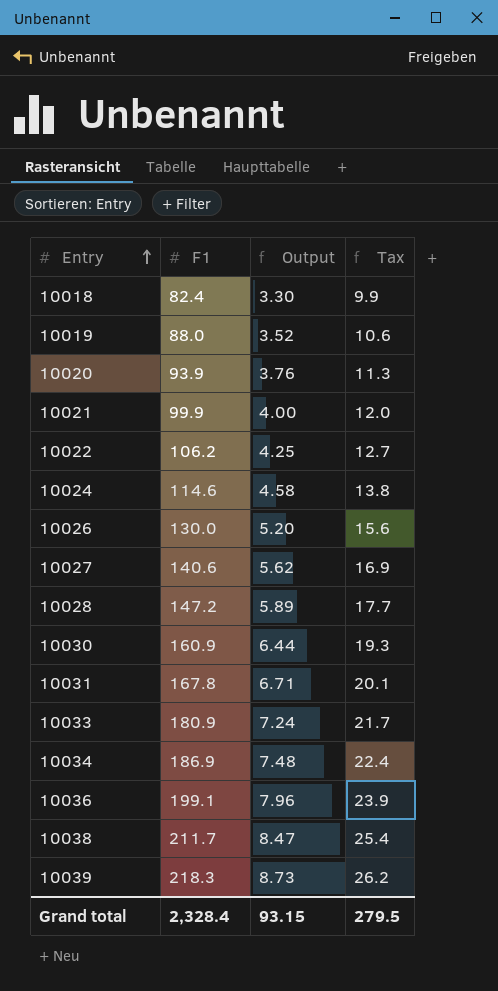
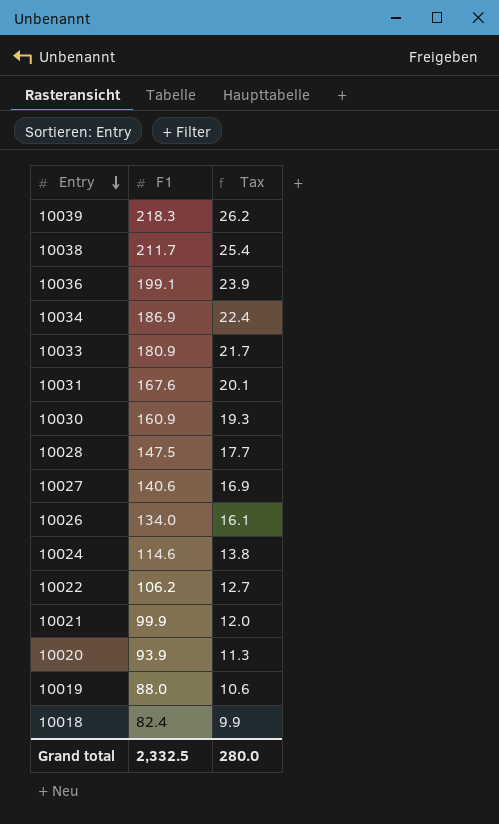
row order: Entry ascending -> Entry descending
column Output | formula: [F1] * 0.04 -> none
10031 | F1: 167.8 -> 167.6
10028 | F1: 147.2 -> 147.5
10026 | F1: 130.0 -> 134.0
10026 | Tax: 15.6 -> 16.1
Grand total | F1: 2,328.4 -> 2,332.5
Grand total | Tax: 279.5 -> 280.0

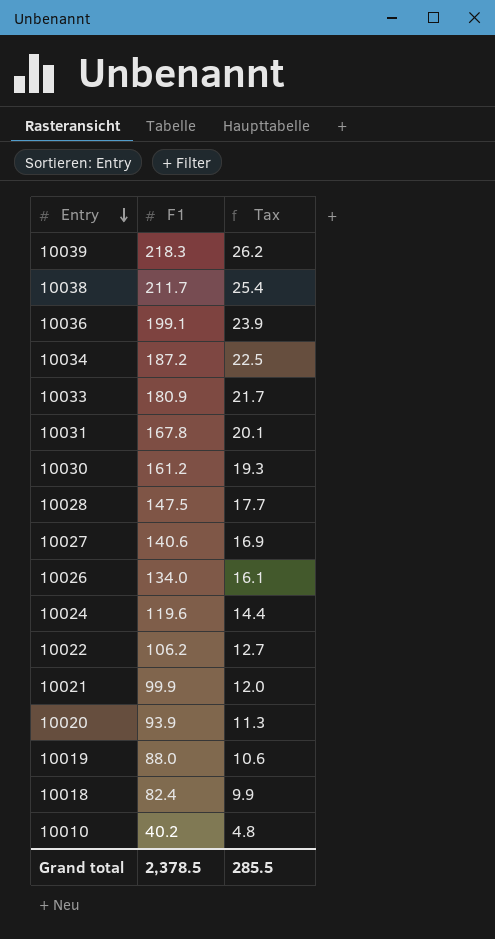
10034 | F1: 186.9 -> 187.2
10034 | Tax: 22.4 -> 22.5
10031 | F1: 167.6 -> 167.8
10030 | F1: 160.9 -> 161.2
10024 | F1: 114.6 -> 119.6
10024 | Tax: 13.8 -> 14.4
row 10010: none -> 40.2 | 4.8
Grand total | F1: 2,332.5 -> 2,378.5
Grand total | Tax: 280.0 -> 285.5

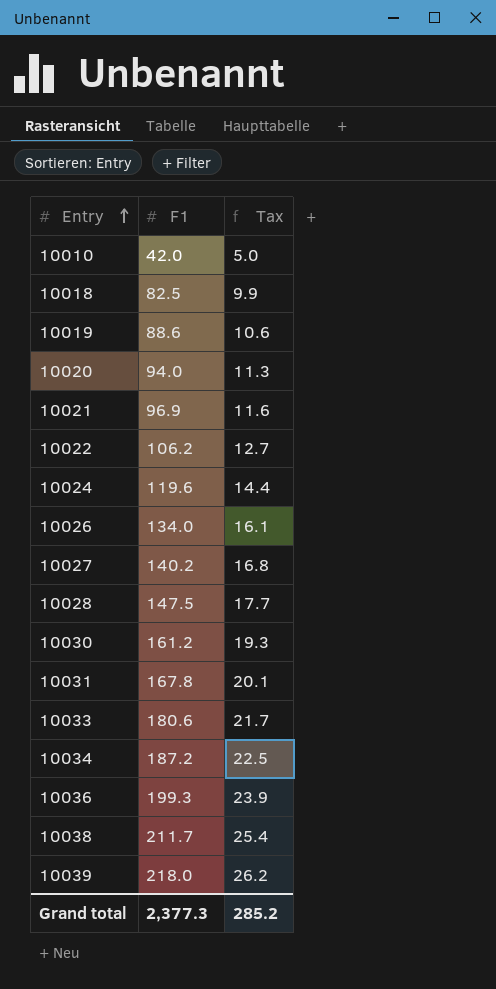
row order: Entry descending -> Entry ascending
10010 | F1: 40.2 -> 42.0
10010 | Tax: 4.8 -> 5.0
10018 | F1: 82.4 -> 82.5
10019 | F1: 88.0 -> 88.6
10020 | F1: 93.9 -> 94.0
10021 | F1: 99.9 -> 96.9
10021 | Tax: 12.0 -> 11.6
10027 | F1: 140.6 -> 140.2
10027 | Tax: 16.9 -> 16.8
10033 | F1: 180.9 -> 180.6
10036 | F1: 199.1 -> 199.3
10039 | F1: 218.3 -> 218.0
Grand total | F1: 2,378.5 -> 2,377.3
Grand total | Tax: 285.5 -> 285.2

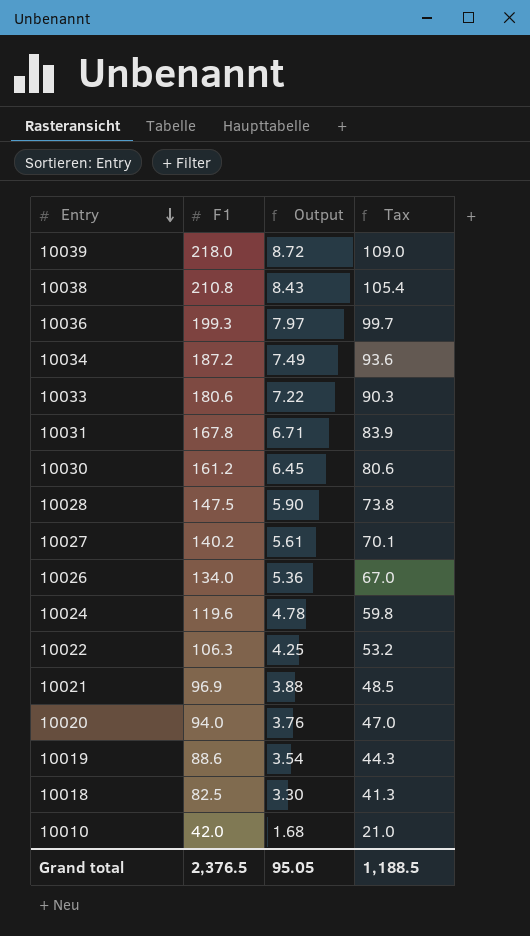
row order: Entry ascending -> Entry descending
column Output | formula: none -> [F1] * 0.04
column Tax | formula: [F1] * 0.12 -> [F1] * 0.5
10038 | F1: 211.7 -> 210.8
10022 | F1: 106.2 -> 106.3
Grand total | F1: 2,377.3 -> 2,376.5
Grand total | Tax: 285.2 -> 1,188.5

